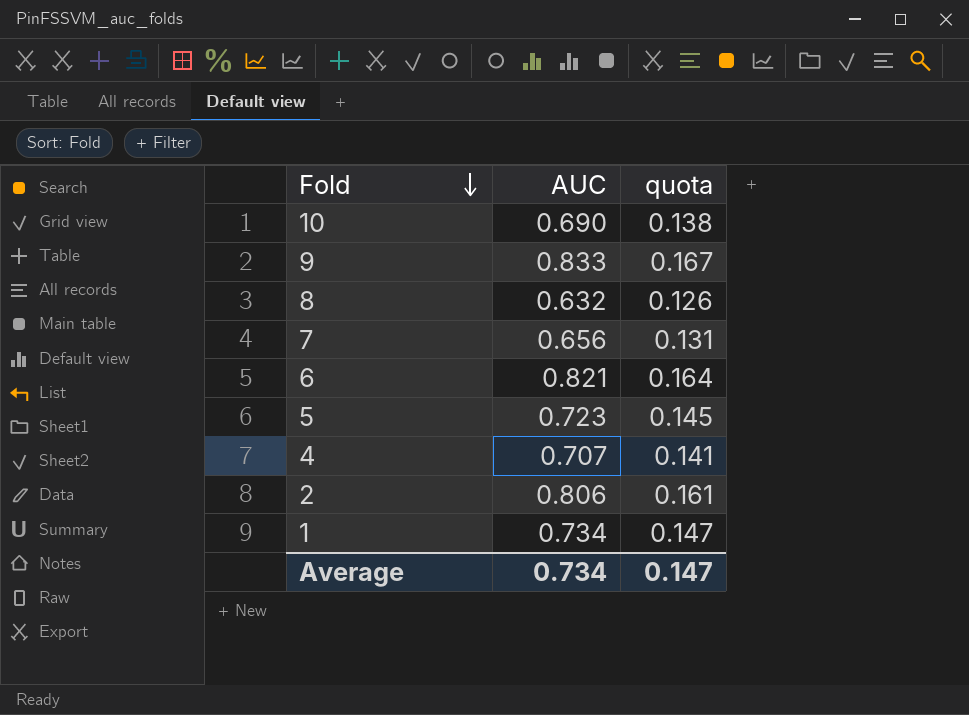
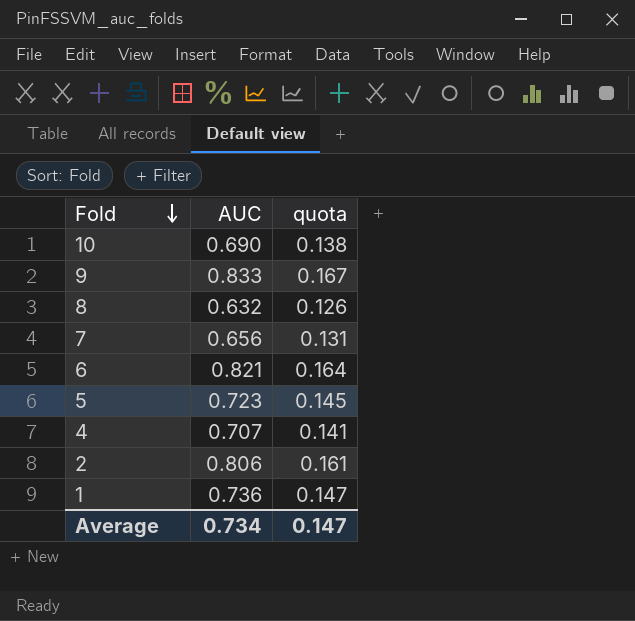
1 | AUC: 0.734 -> 0.736

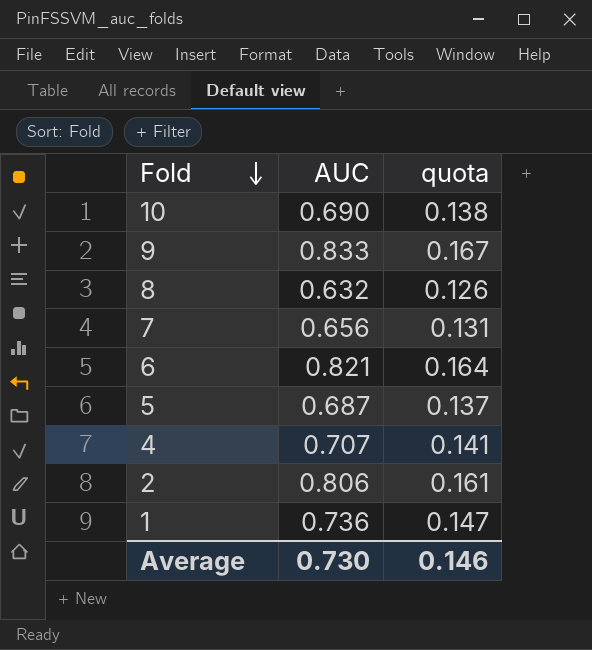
5 | AUC: 0.723 -> 0.687
5 | quota: 0.145 -> 0.137
Average | AUC: 0.734 -> 0.730
Average | quota: 0.147 -> 0.146

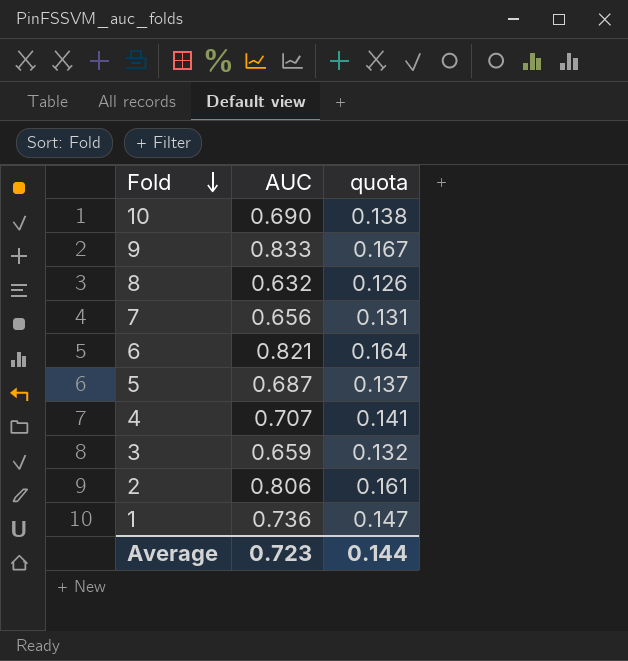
row 3: none -> 0.659 | 0.132
Average | AUC: 0.730 -> 0.723
Average | quota: 0.146 -> 0.144

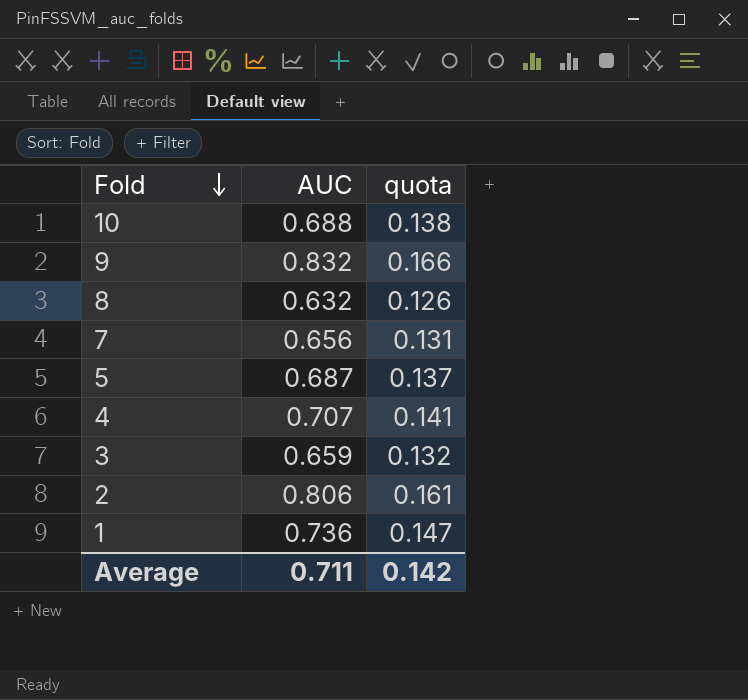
row 6: 0.821 | 0.164 -> none
10 | AUC: 0.690 -> 0.688
9 | AUC: 0.833 -> 0.832
9 | quota: 0.167 -> 0.166
Average | AUC: 0.723 -> 0.711
Average | quota: 0.144 -> 0.142

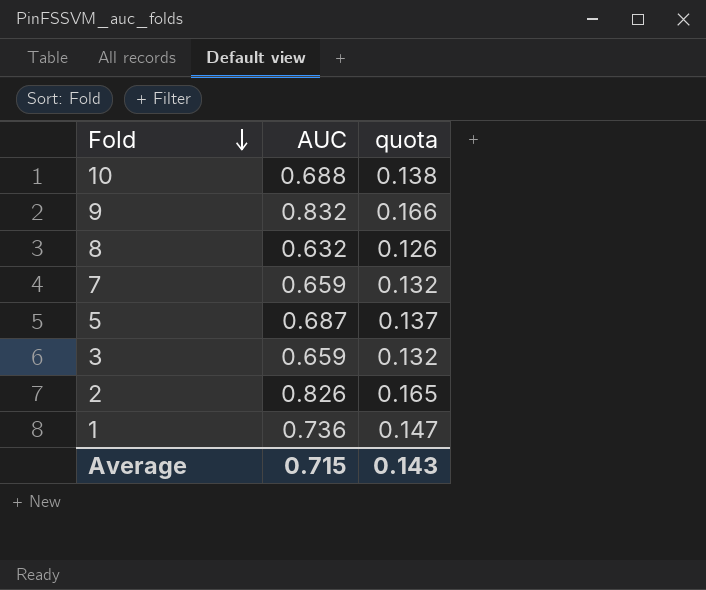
row 4: 0.707 | 0.141 -> none
7 | AUC: 0.656 -> 0.659
7 | quota: 0.131 -> 0.132
2 | AUC: 0.806 -> 0.826
2 | quota: 0.161 -> 0.165
Average | AUC: 0.711 -> 0.715
Average | quota: 0.142 -> 0.143

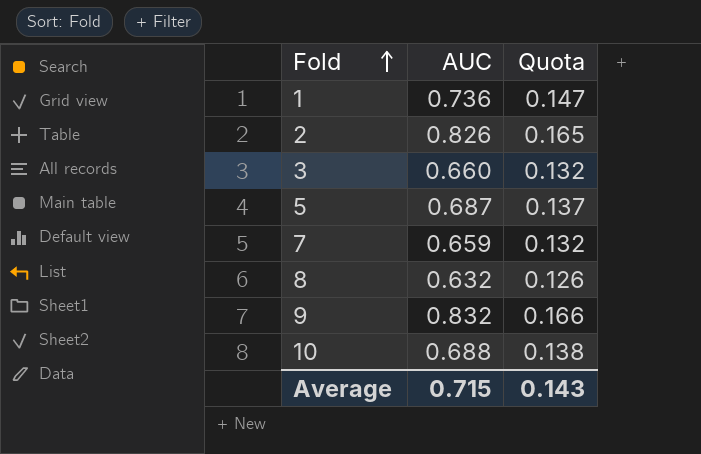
row order: Fold descending -> Fold ascending
column name: quota -> Quota
3 | AUC: 0.659 -> 0.660

